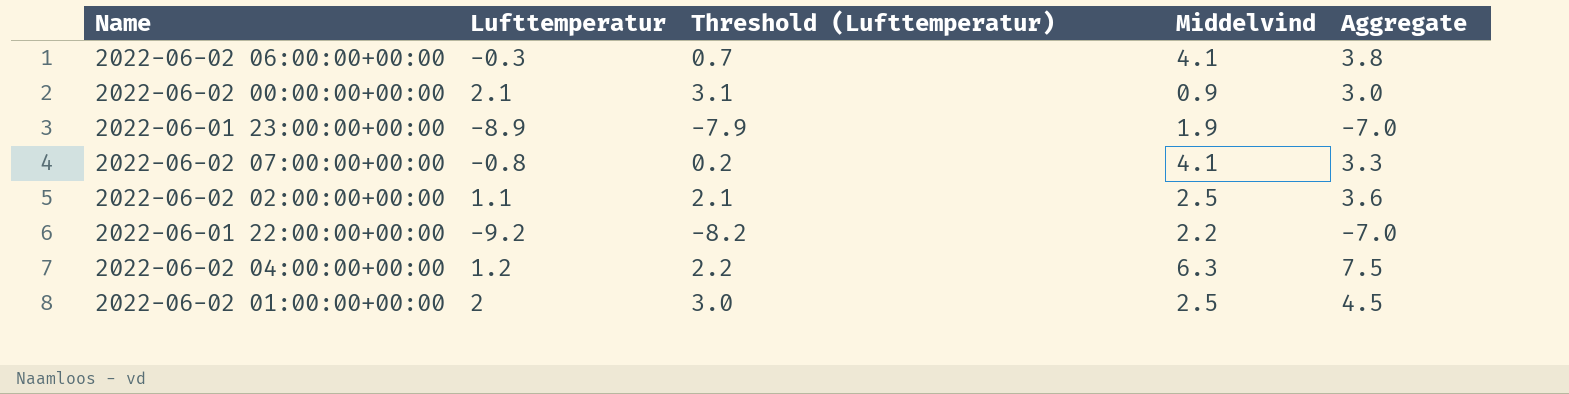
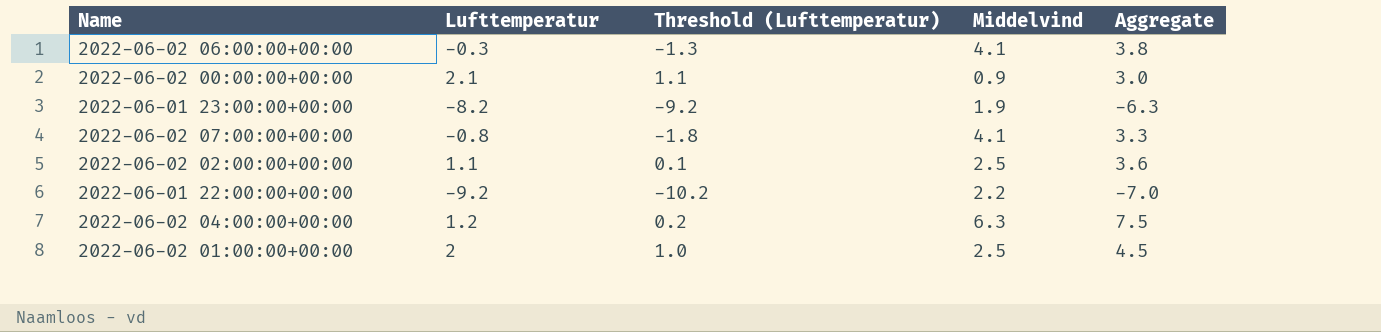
column Threshold (Lufttemperatur) | formula: [Lufttemperatur] + 1 -> [Lufttemperatur] - 1
2022-06-01 23:00:00+00:00 | Lufttemperatur: -8.9 -> -8.2
2022-06-01 23:00:00+00:00 | Aggregate: -7.0 -> -6.3

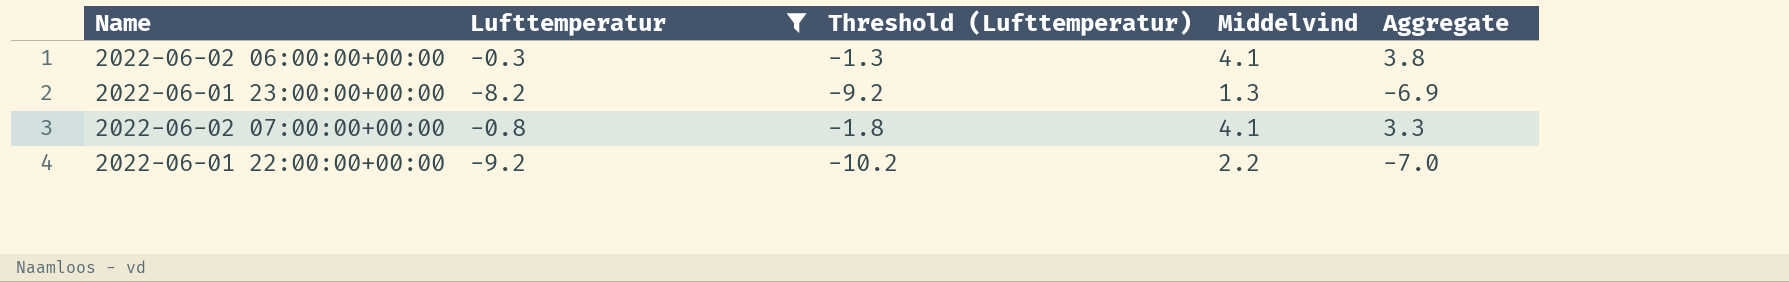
filter: none -> Lufttemperatur <= -0.3
2022-06-01 23:00:00+00:00 | Middelvind: 1.9 -> 1.3
2022-06-01 23:00:00+00:00 | Aggregate: -6.3 -> -6.9

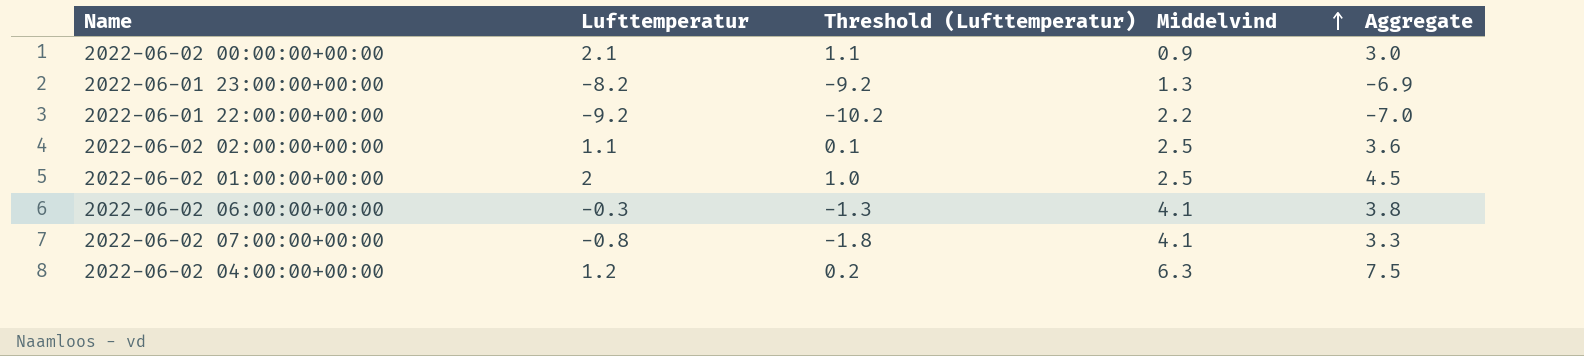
filter: Lufttemperatur <= -0.3 -> none
row order: none -> Middelvind ascending

